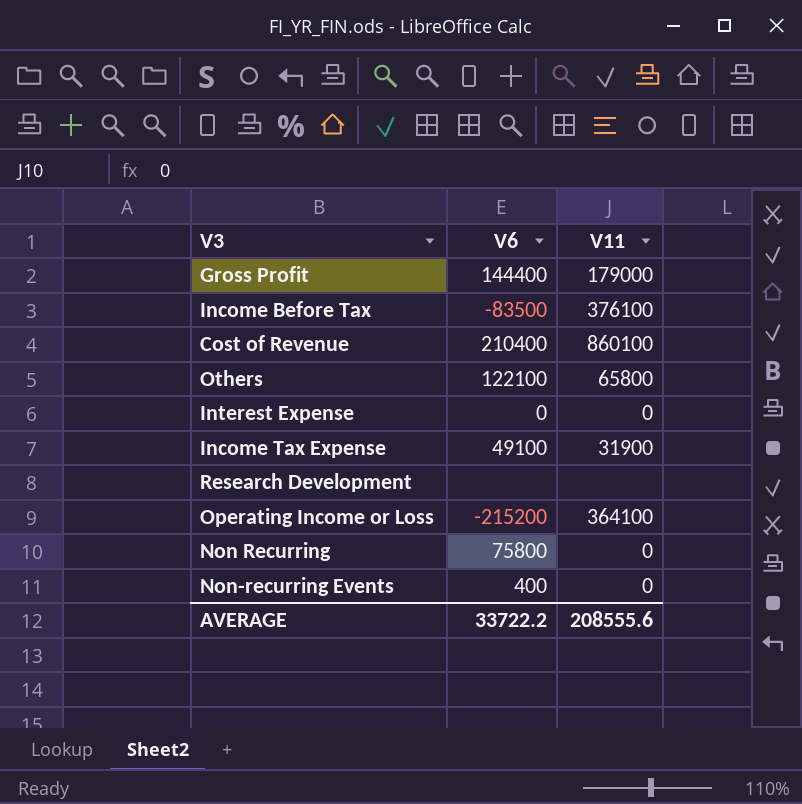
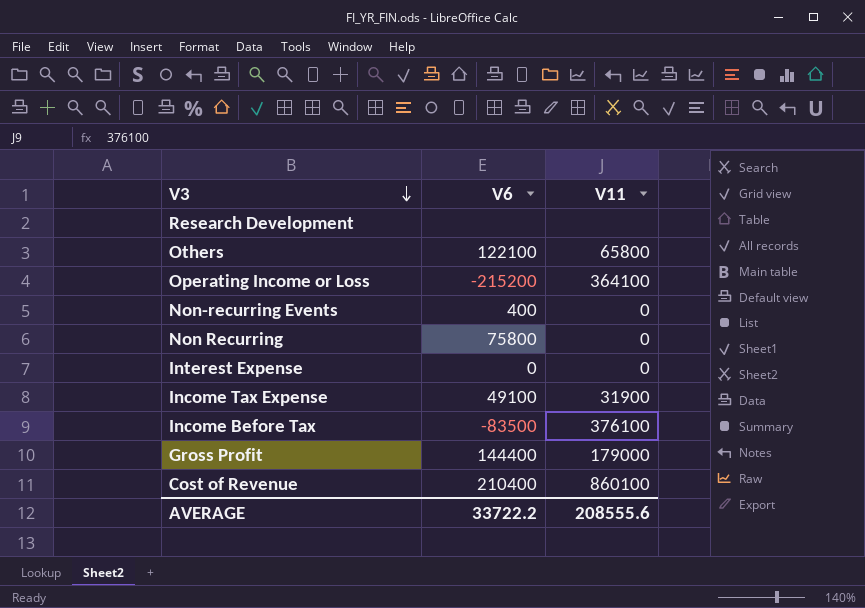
row order: none -> V3 descending

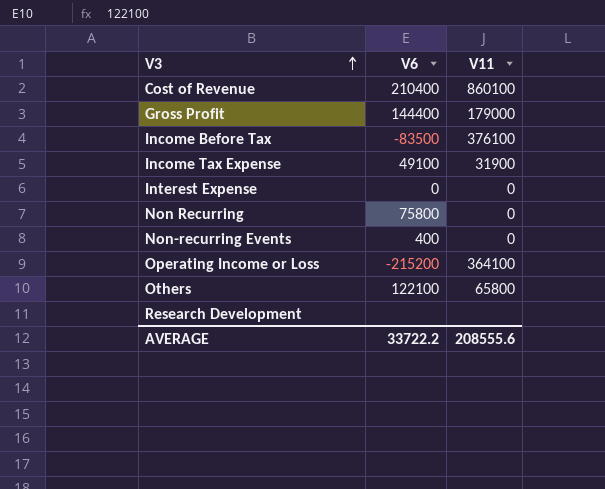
row order: V3 descending -> V3 ascending

